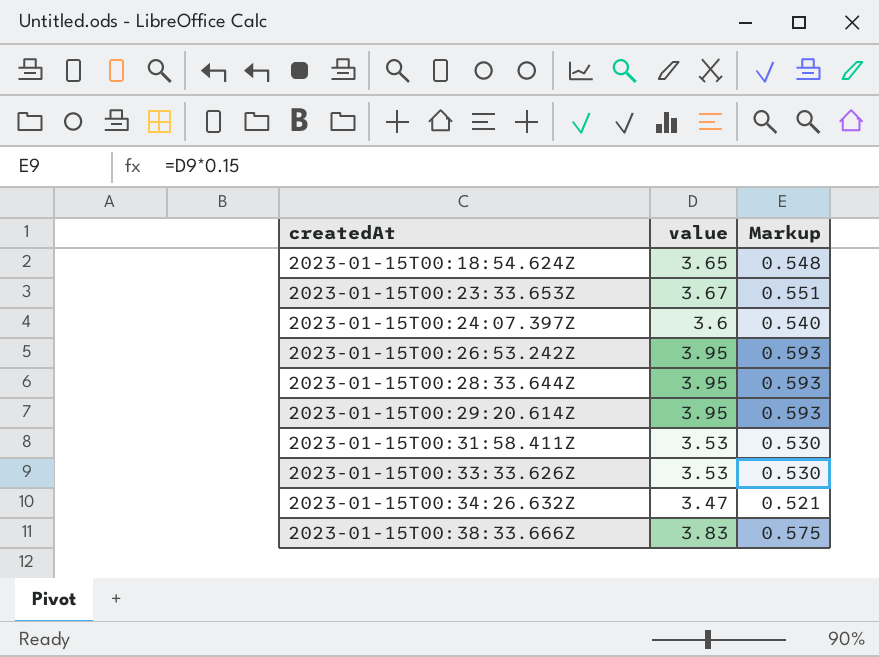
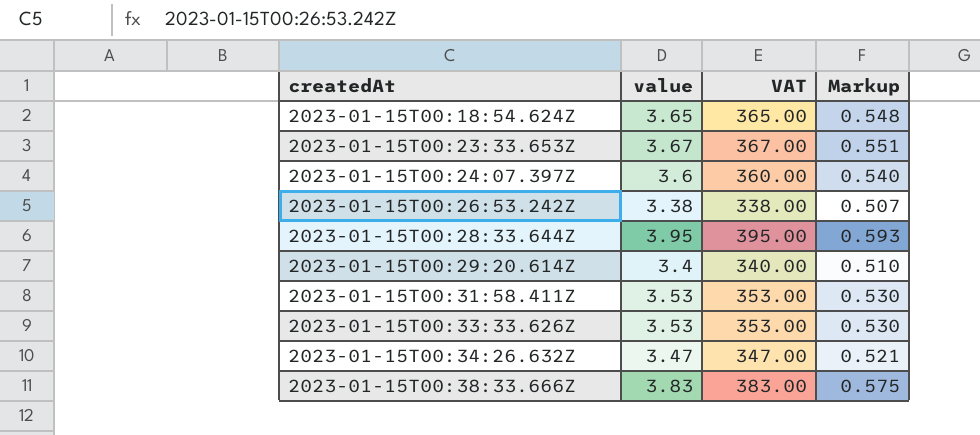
column VAT | formula: none -> [value] * 100
2023-01-15T00:26:53.242Z | value: 3.95 -> 3.38
2023-01-15T00:26:53.242Z | Markup: 0.593 -> 0.507
2023-01-15T00:29:20.614Z | value: 3.95 -> 3.4
2023-01-15T00:29:20.614Z | Markup: 0.593 -> 0.510

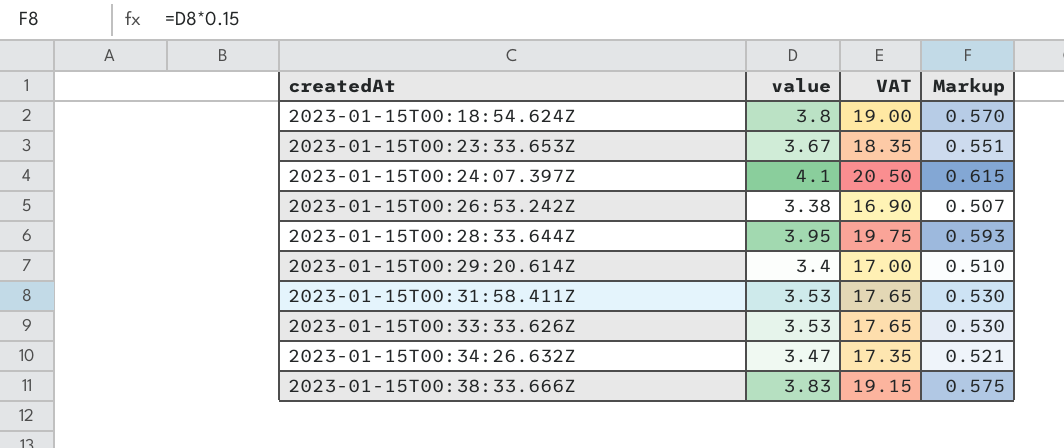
column VAT | formula: [value] * 100 -> [value] * 5
2023-01-15T00:18:54.624Z | value: 3.65 -> 3.8
2023-01-15T00:18:54.624Z | Markup: 0.548 -> 0.570
2023-01-15T00:24:07.397Z | value: 3.6 -> 4.1
2023-01-15T00:24:07.397Z | Markup: 0.540 -> 0.615

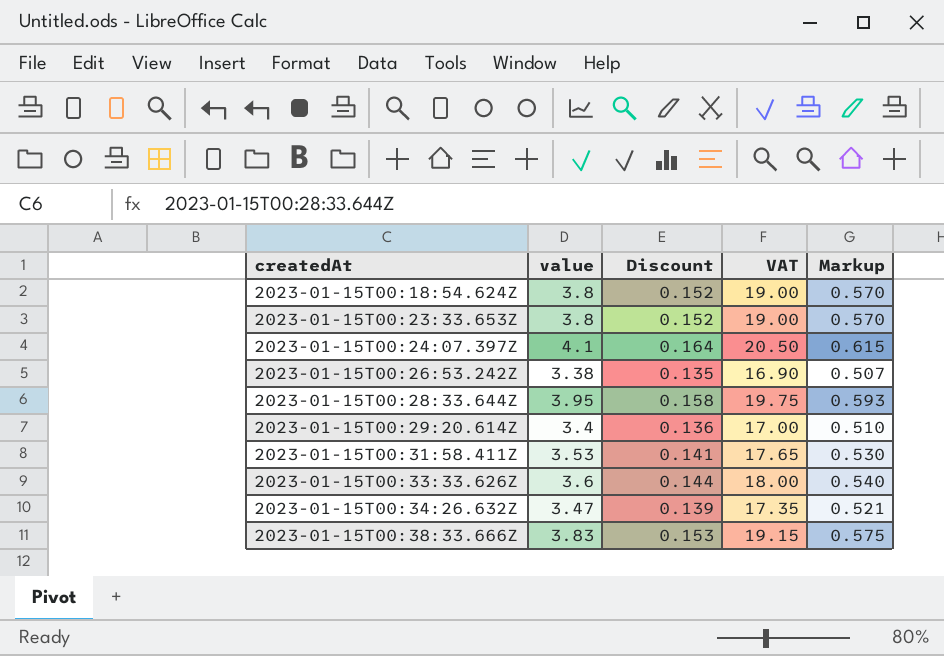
column Discount | formula: none -> [value] * 0.04
2023-01-15T00:23:33.653Z | value: 3.67 -> 3.8
2023-01-15T00:23:33.653Z | VAT: 18.35 -> 19.00
2023-01-15T00:23:33.653Z | Markup: 0.551 -> 0.570
2023-01-15T00:33:33.626Z | value: 3.53 -> 3.6
2023-01-15T00:33:33.626Z | VAT: 17.65 -> 18.00
2023-01-15T00:33:33.626Z | Markup: 0.530 -> 0.540

